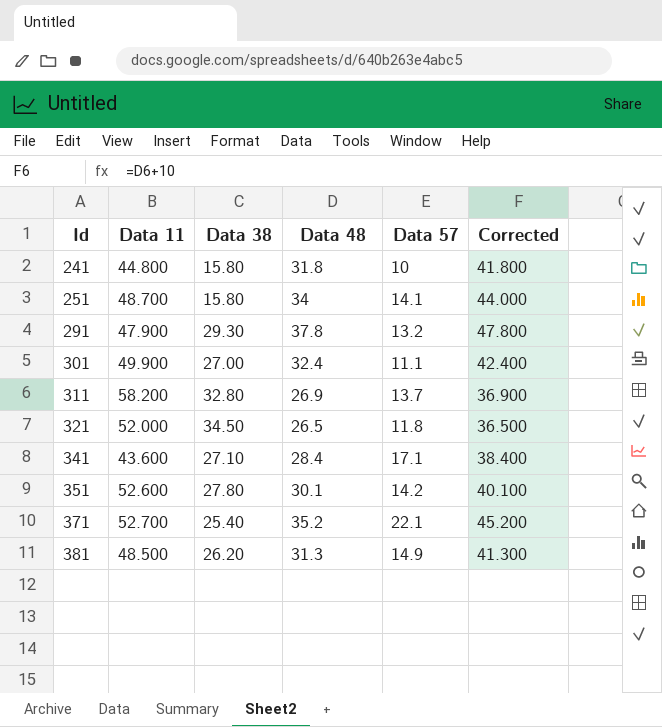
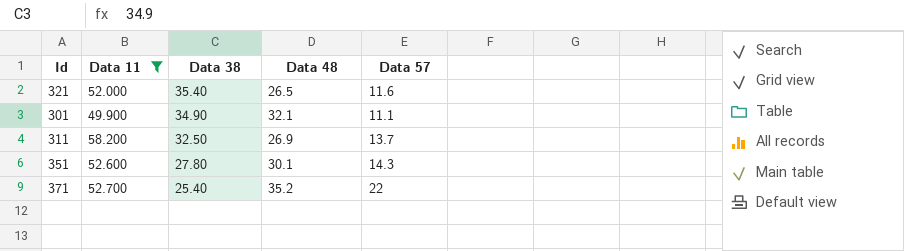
filter: none -> Data 11 >= 49.900
row order: Id ascending -> Data 38 descending
column Corrected | formula: [Data 48] + 10 -> none
321 | Data 38: 34.50 -> 35.40
321 | Data 57: 11.8 -> 11.6
301 | Data 38: 27.00 -> 34.90
301 | Data 48: 32.4 -> 32.1
311 | Data 38: 32.80 -> 32.50
351 | Data 57: 14.2 -> 14.3
371 | Data 57: 22.1 -> 22

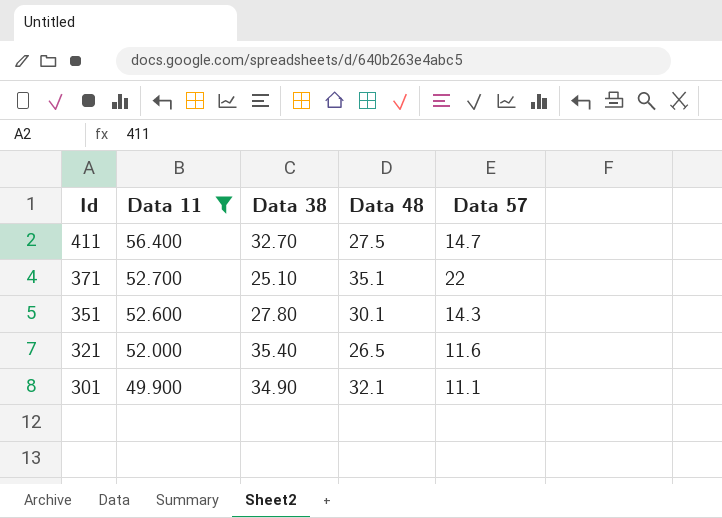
row order: Data 38 descending -> Id descending
row 311: 58.200 | 32.50 | 26.9 | 13.7 -> none
row 411: none -> 56.400 | 32.70 | 27.5 | 14.7
371 | Data 38: 25.40 -> 25.10
371 | Data 48: 35.2 -> 35.1

